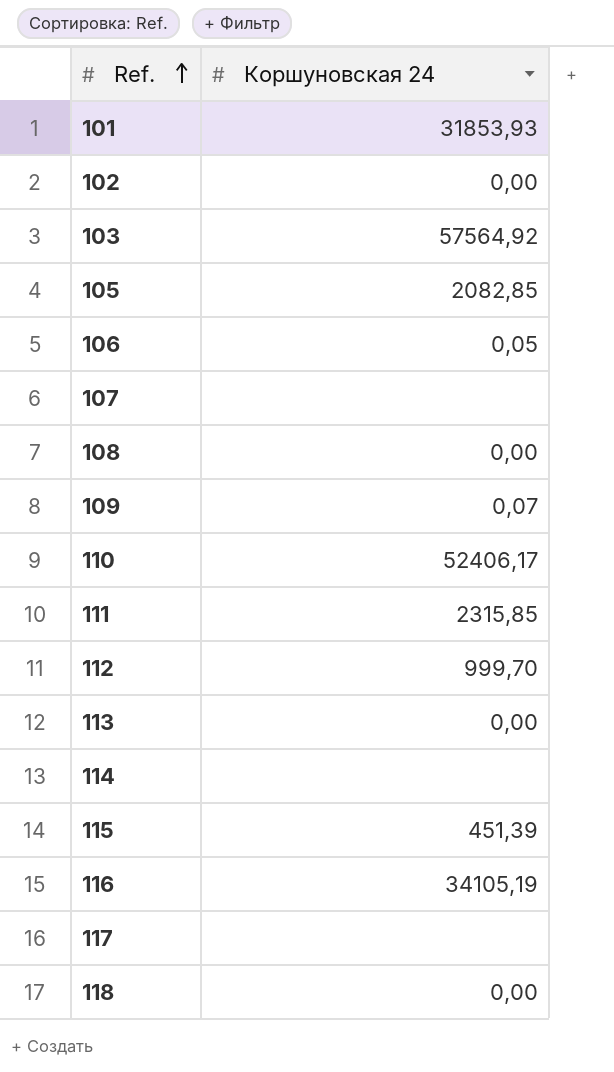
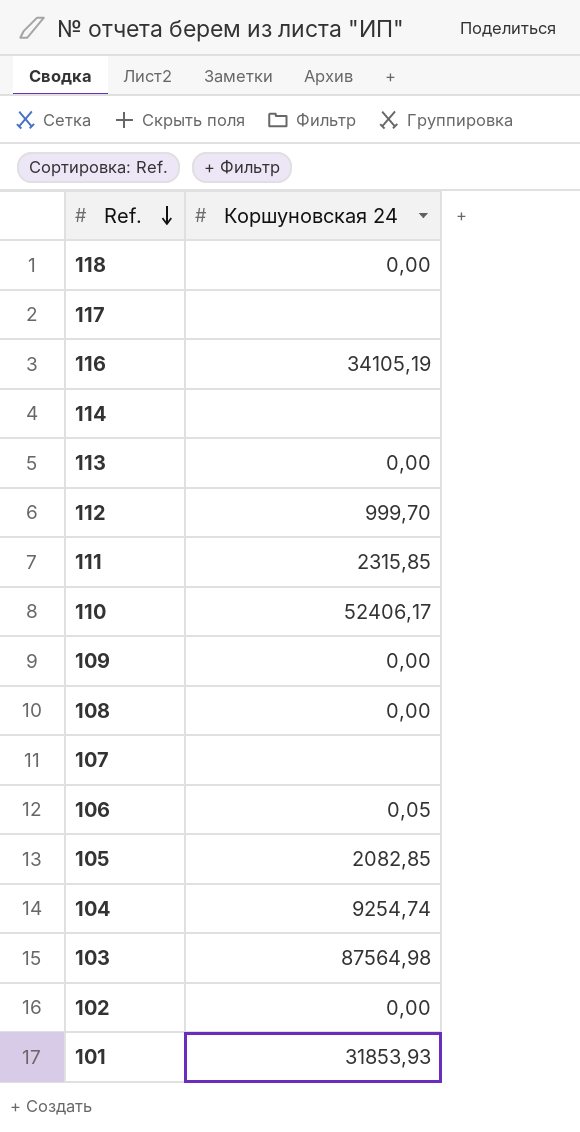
row order: Ref. ascending -> Ref. descending
row 115: 451,39 -> none
109 | Коршуновская 24: 0,07 -> 0,00
row 104: none -> 9254,74
103 | Коршуновская 24: 57564,92 -> 87564,98

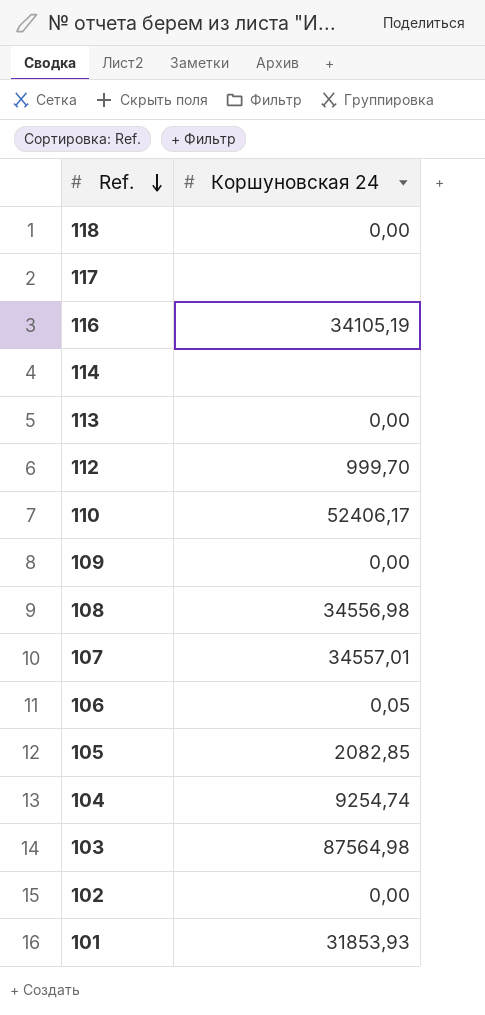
row 111: 2315,85 -> none
108 | Коршуновская 24: 0,00 -> 34556,98
107 | Коршуновская 24: none -> 34557,01

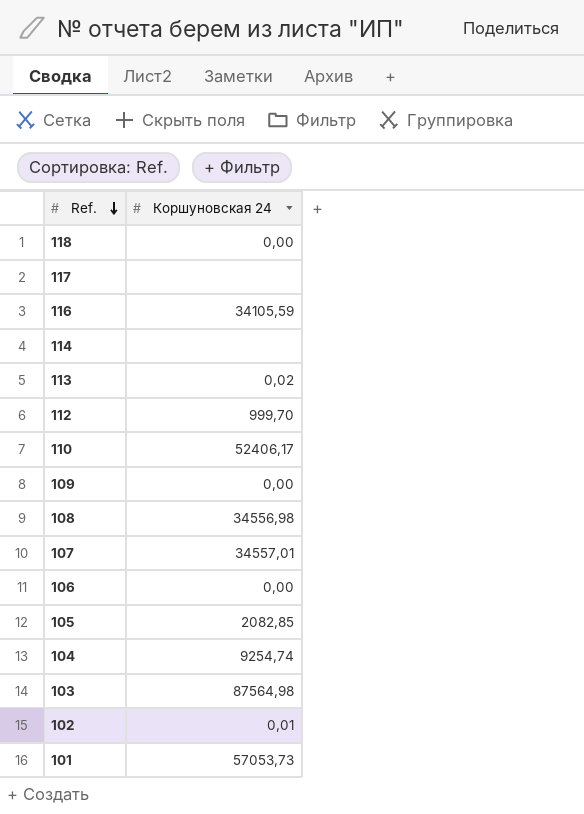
116 | Коршуновская 24: 34105,19 -> 34105,59
113 | Коршуновская 24: 0,00 -> 0,02
106 | Коршуновская 24: 0,05 -> 0,00
102 | Коршуновская 24: 0,00 -> 0,01
101 | Коршуновская 24: 31853,93 -> 57053,73

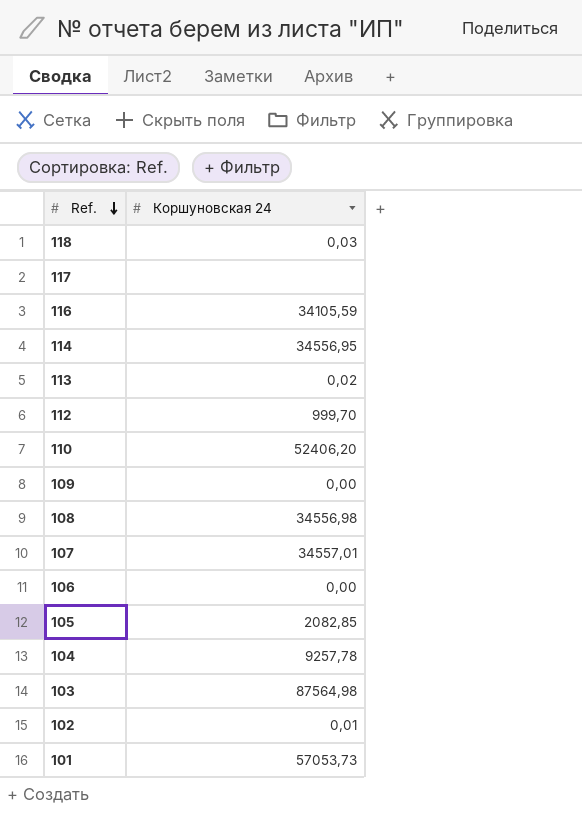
118 | Коршуновская 24: 0,00 -> 0,03
114 | Коршуновская 24: none -> 34556,95
110 | Коршуновская 24: 52406,17 -> 52406,20
104 | Коршуновская 24: 9254,74 -> 9257,78

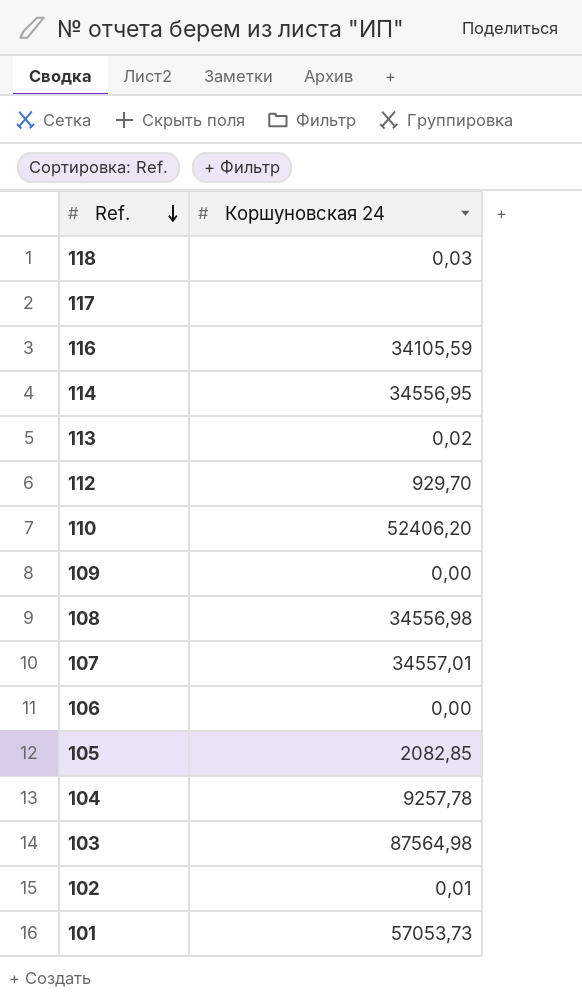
112 | Коршуновская 24: 999,70 -> 929,70

